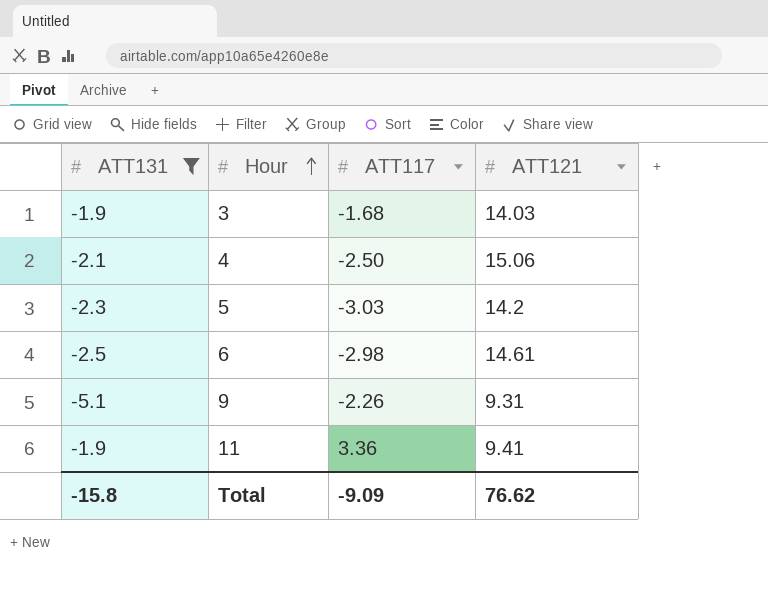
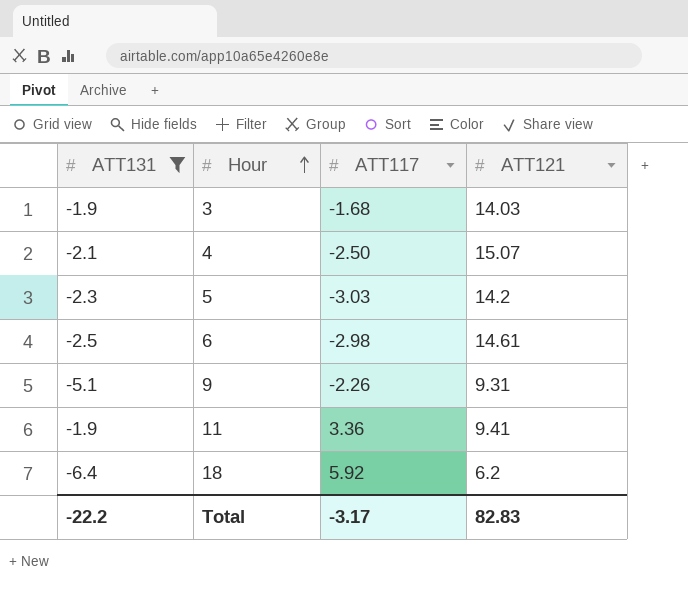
4 | ATT121: 15.06 -> 15.07
row 18: none -> -6.4 | 5.92 | 6.2
Total | ATT131: -15.8 -> -22.2
Total | ATT117: -9.09 -> -3.17
Total | ATT121: 76.62 -> 82.83

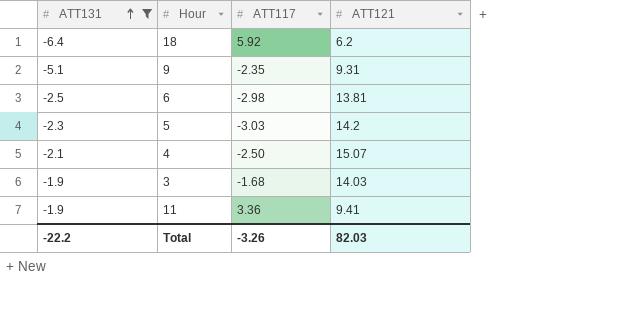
row order: Hour ascending -> ATT131 ascending
9 | ATT117: -2.26 -> -2.35
6 | ATT121: 14.61 -> 13.81
Total | ATT117: -3.17 -> -3.26
Total | ATT121: 82.83 -> 82.03

